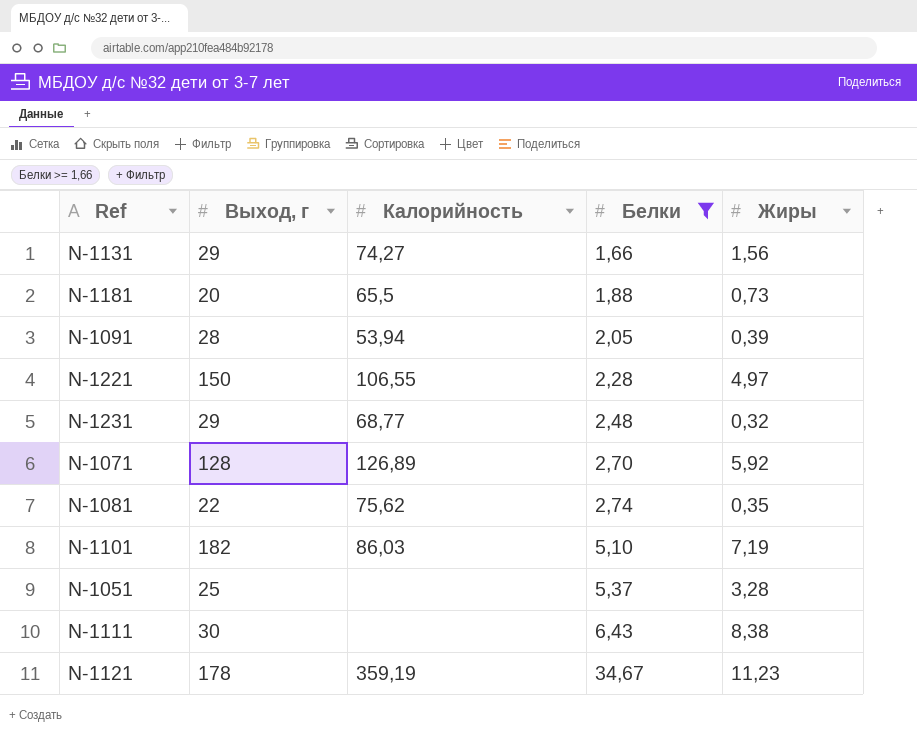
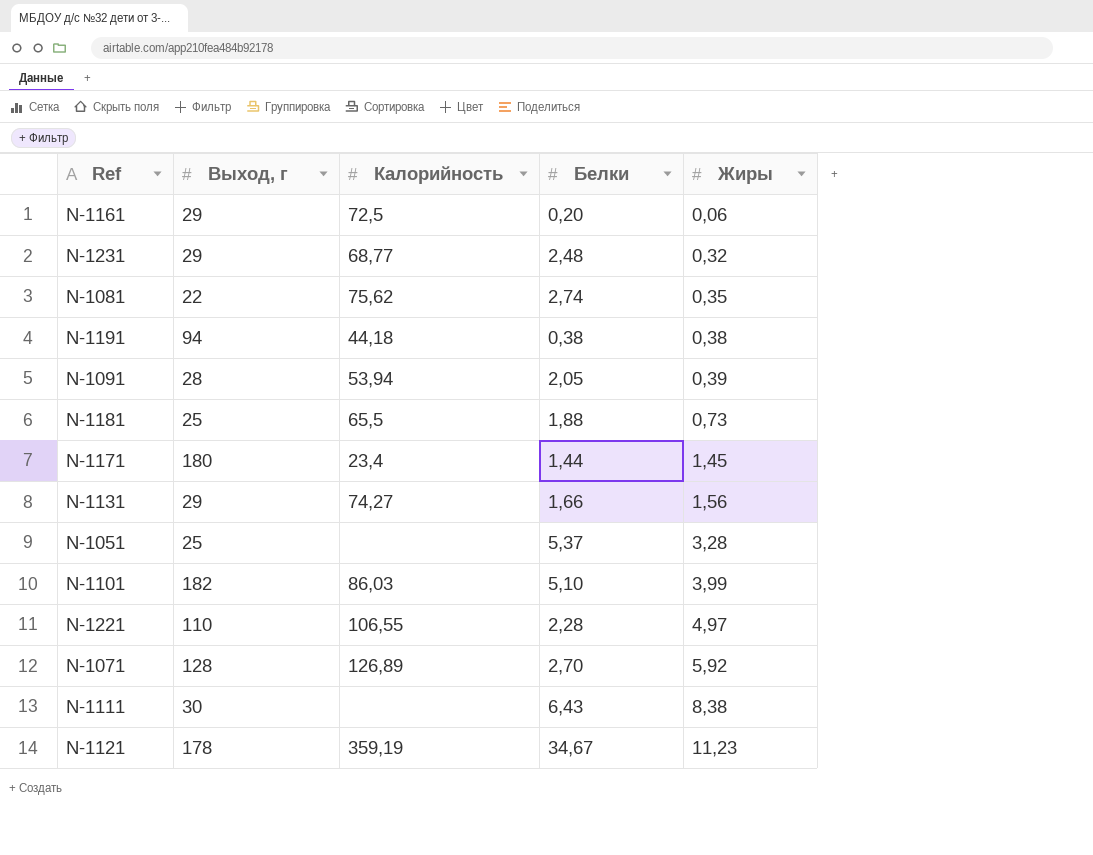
filter: Белки >= 1,66 -> none
row order: Белки ascending -> Жиры ascending
N-1181 | Выход, г: 20 -> 25
N-1101 | Жиры: 7,19 -> 3,99
N-1221 | Выход, г: 150 -> 110

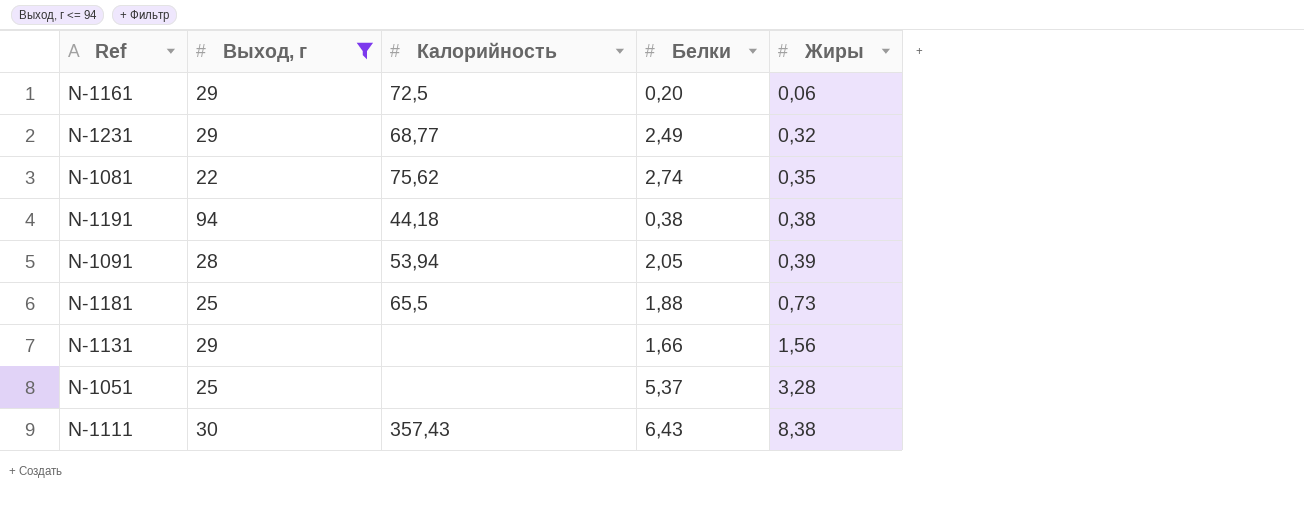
filter: none -> Выход, г <= 94
N-1231 | Белки: 2,48 -> 2,49
N-1131 | Калорийность: 74,27 -> none
N-1111 | Калорийность: none -> 357,43

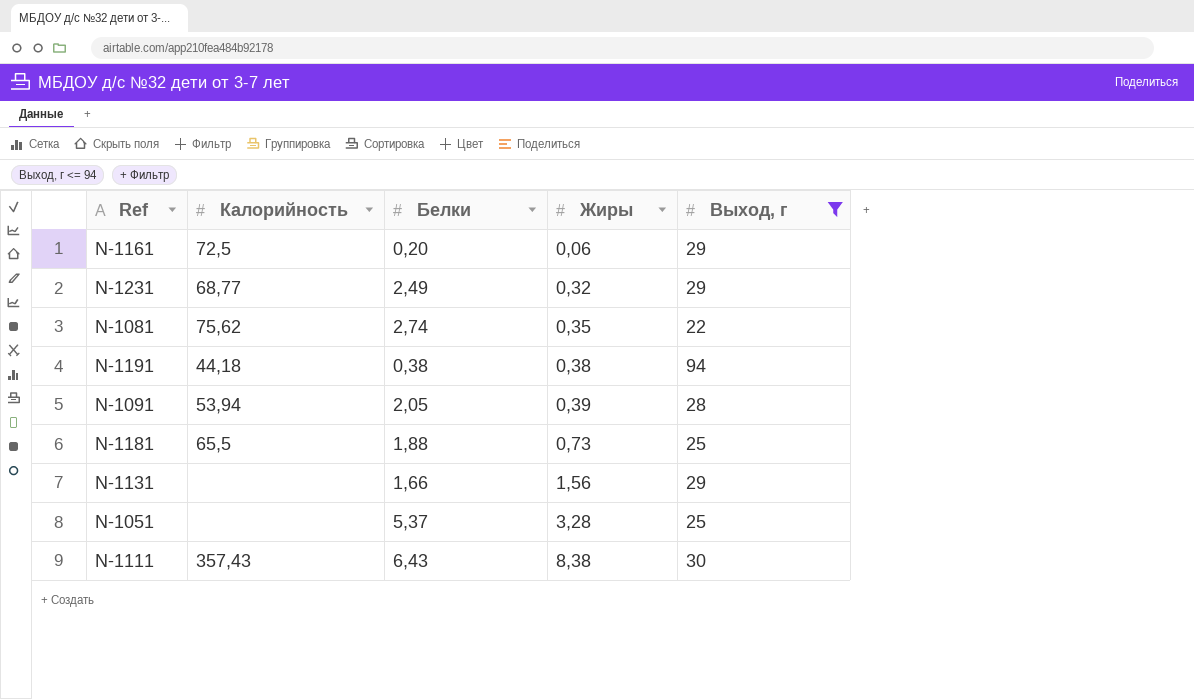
column Выход, г | position: 2 -> 5

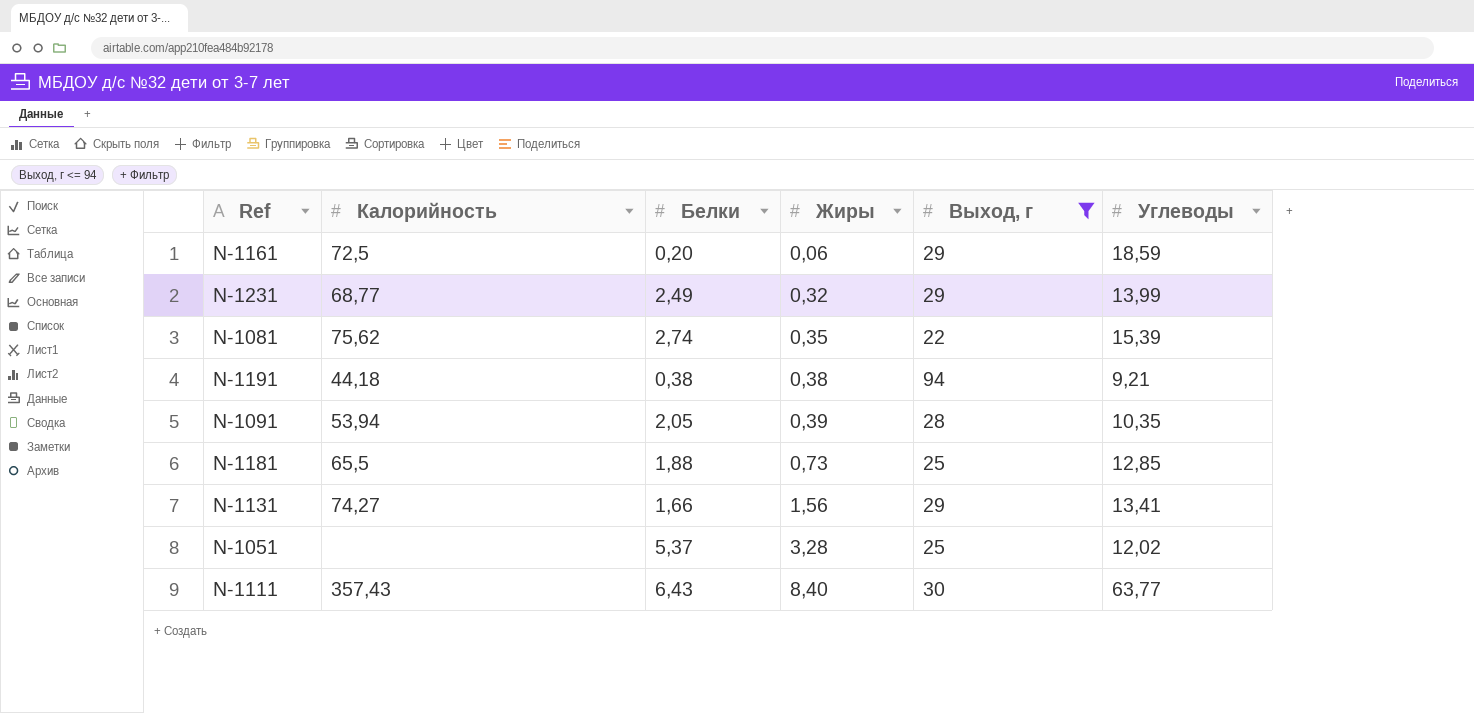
column Углеводы | position: none -> 6
N-1131 | Калорийность: none -> 74,27
N-1111 | Жиры: 8,38 -> 8,40

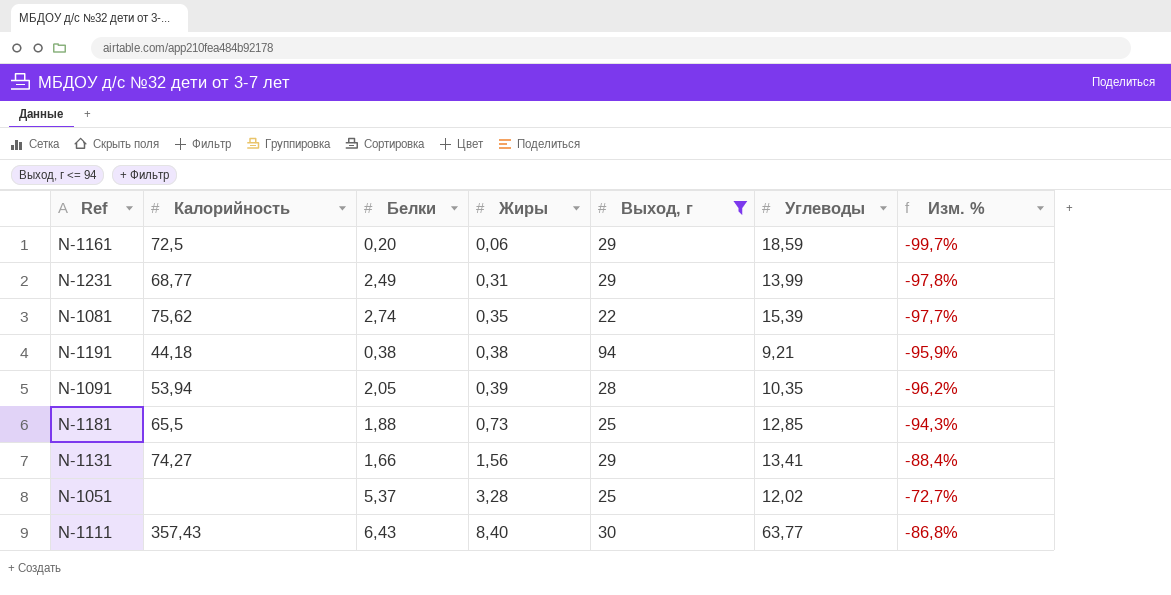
column Изм. % | formula: none -> ([Жиры] - [Углеводы]) / [Углеводы]
N-1231 | Жиры: 0,32 -> 0,31

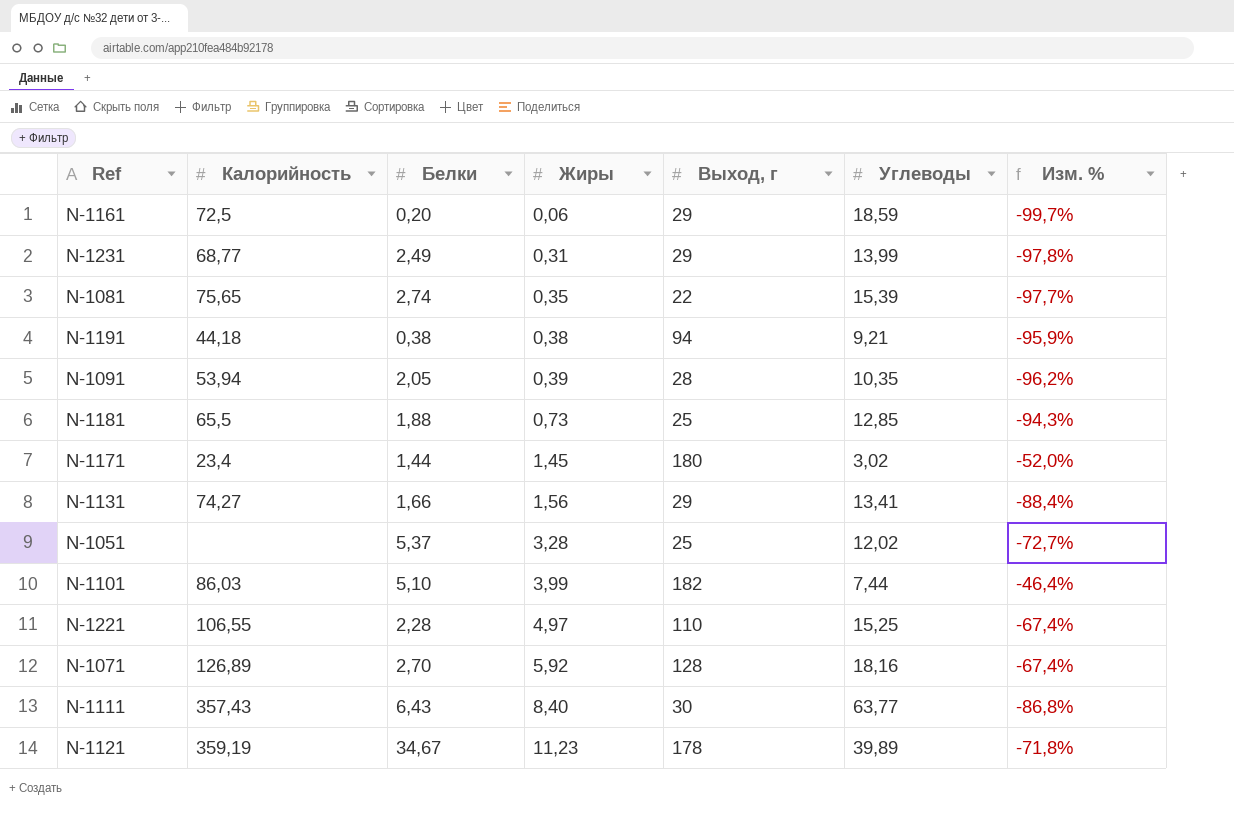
filter: Выход, г <= 94 -> none
N-1081 | Калорийность: 75,62 -> 75,65

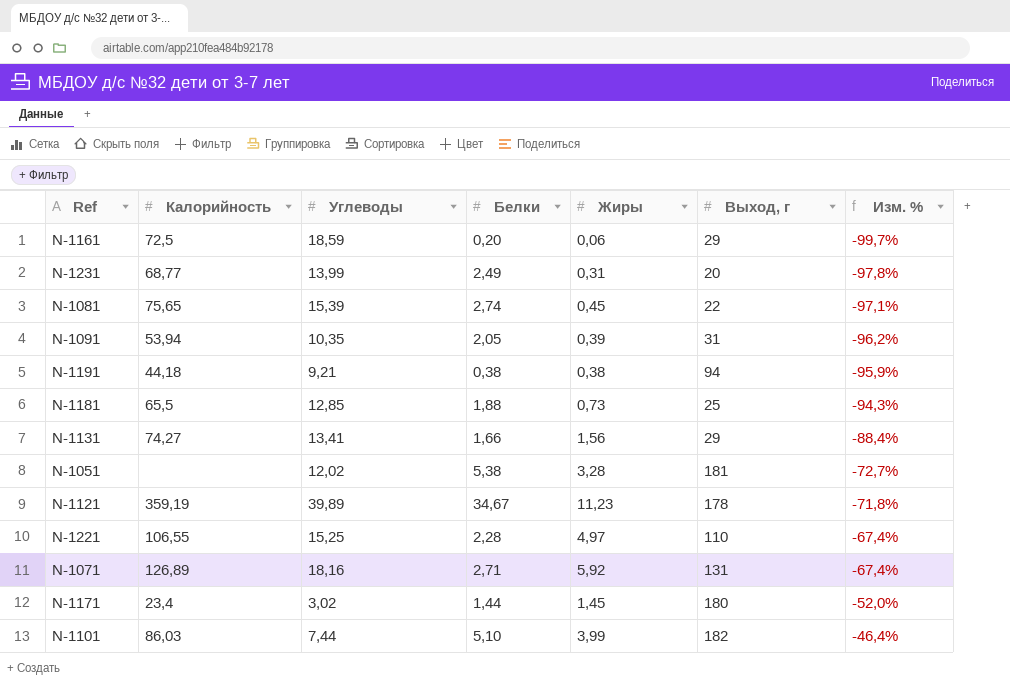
row order: Жиры ascending -> Изм. % ascending
column Углеводы | position: 6 -> 3
row N-1111: 357,43 | 6,43 | 8,40 | 30 | 63,77 | -86,8% -> none
N-1231 | Выход, г: 29 -> 20
N-1081 | Жиры: 0,35 -> 0,45
N-1081 | Изм. %: -97,7% -> -97,1%
N-1091 | Выход, г: 28 -> 31
N-1051 | Белки: 5,37 -> 5,38
N-1051 | Выход, г: 25 -> 181
N-1071 | Белки: 2,70 -> 2,71
N-1071 | Выход, г: 128 -> 131

